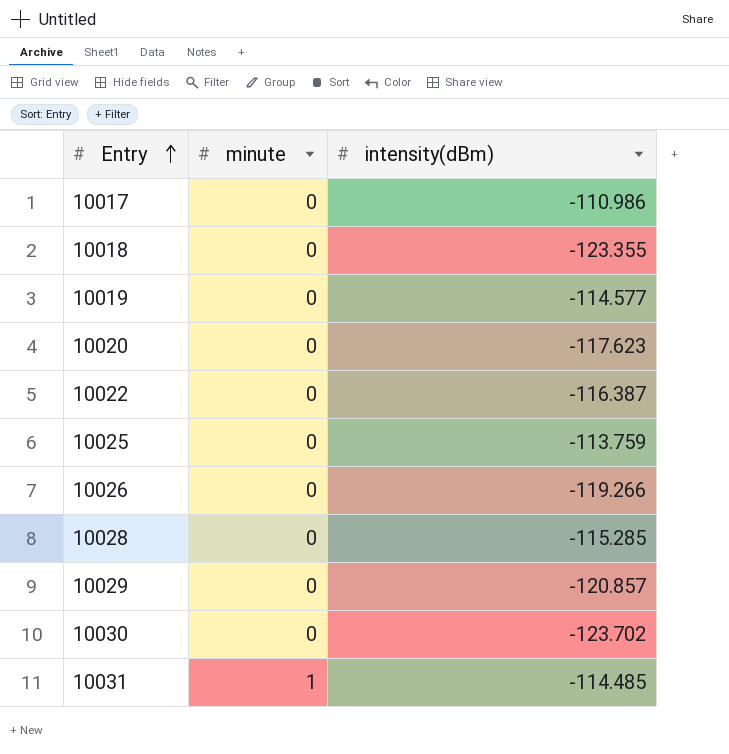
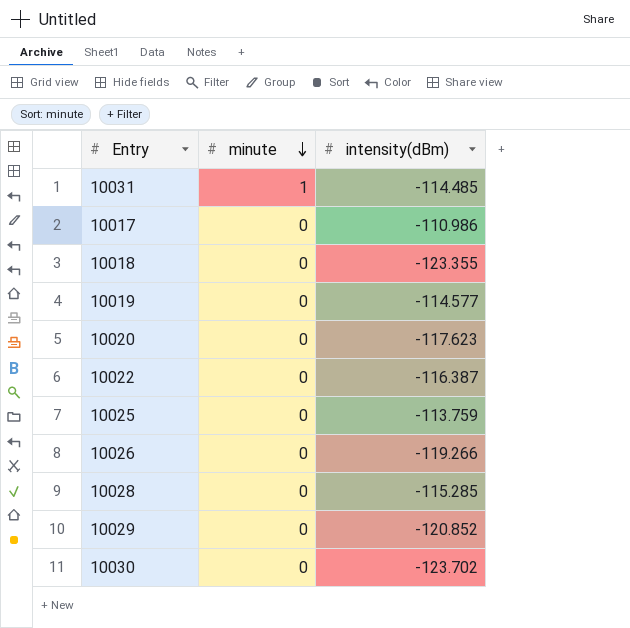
row order: Entry ascending -> minute descending
10029 | intensity(dBm): -120.857 -> -120.852

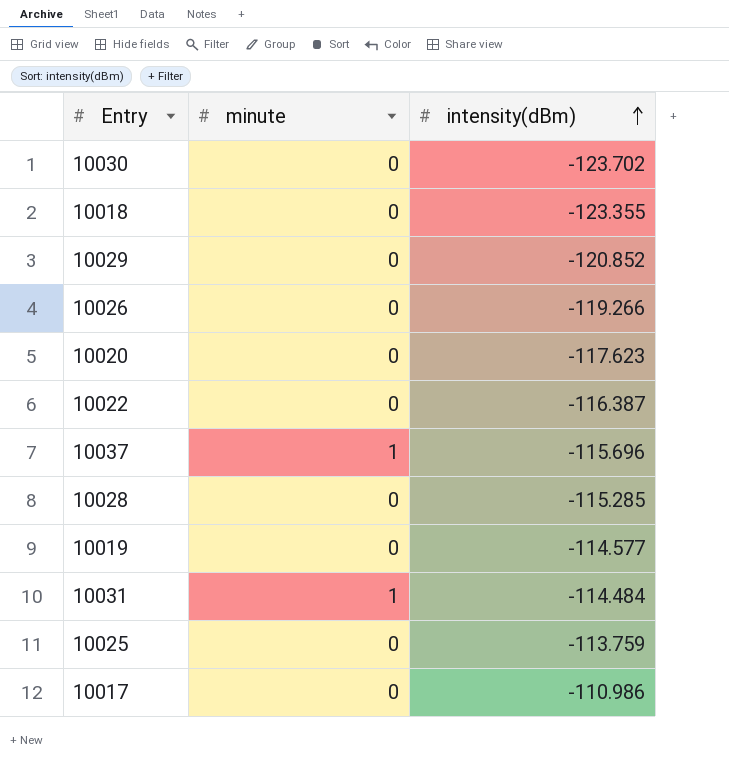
row order: minute descending -> intensity(dBm) ascending
row 10037: none -> 1 | -115.696
10031 | intensity(dBm): -114.485 -> -114.484

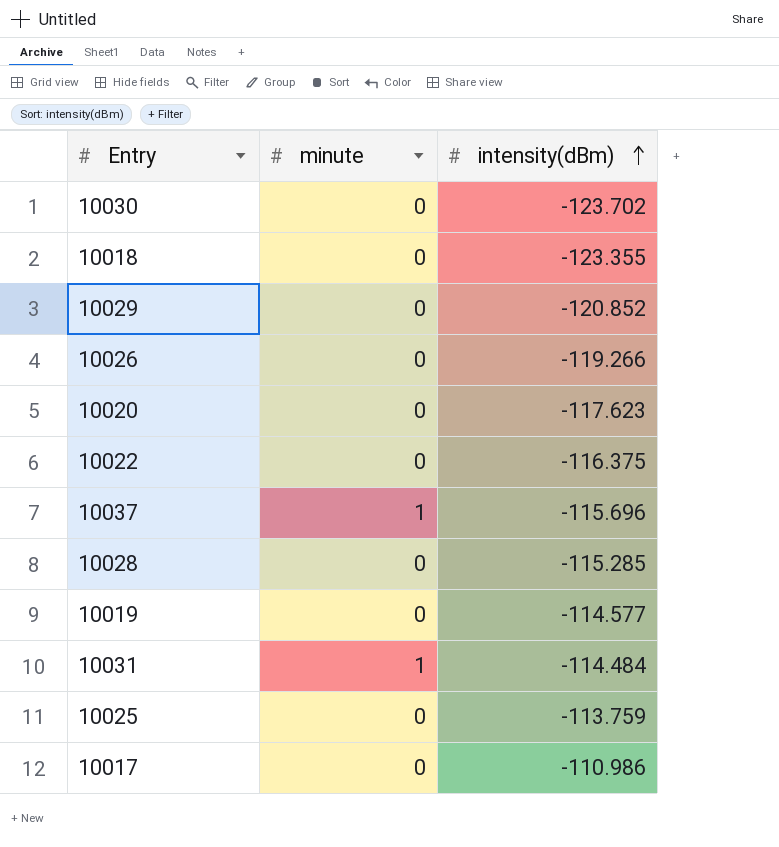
10022 | intensity(dBm): -116.387 -> -116.375

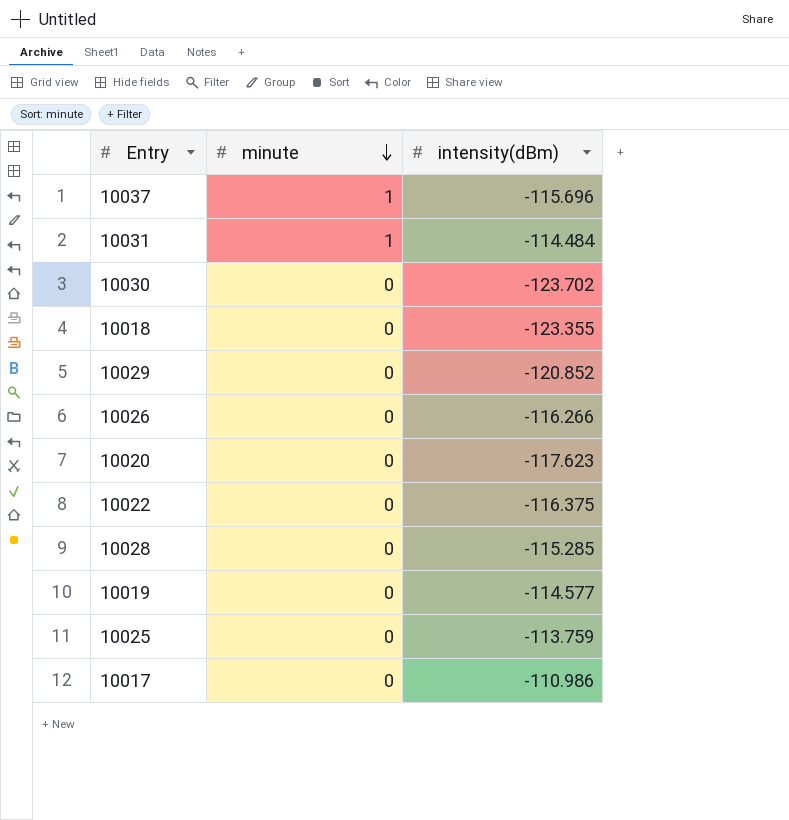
row order: intensity(dBm) ascending -> minute descending
10026 | intensity(dBm): -119.266 -> -116.266

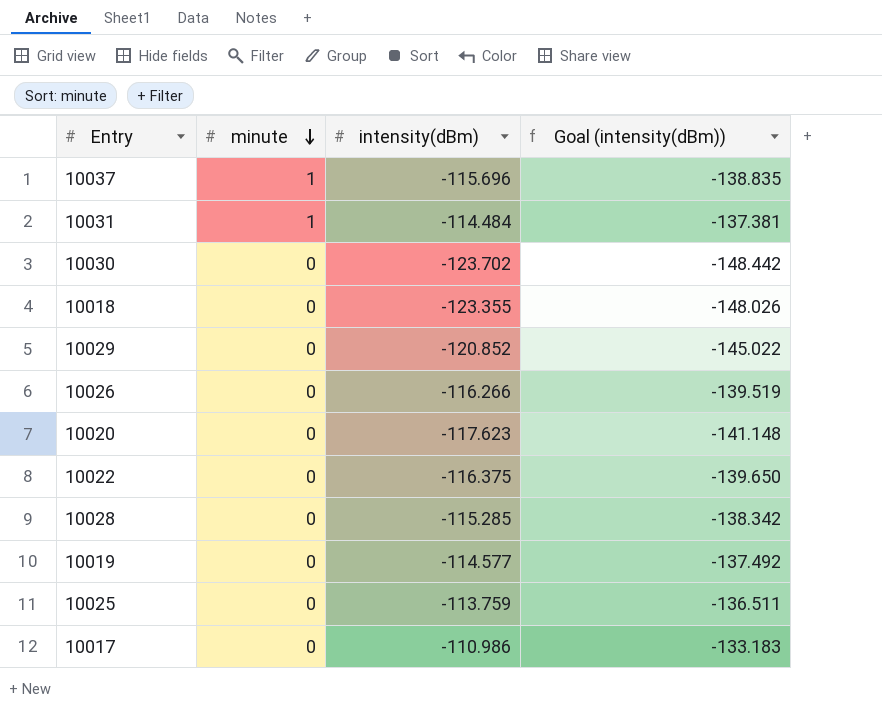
column Goal (intensity(dBm)) | formula: none -> [intensity(dBm)] * 1.2

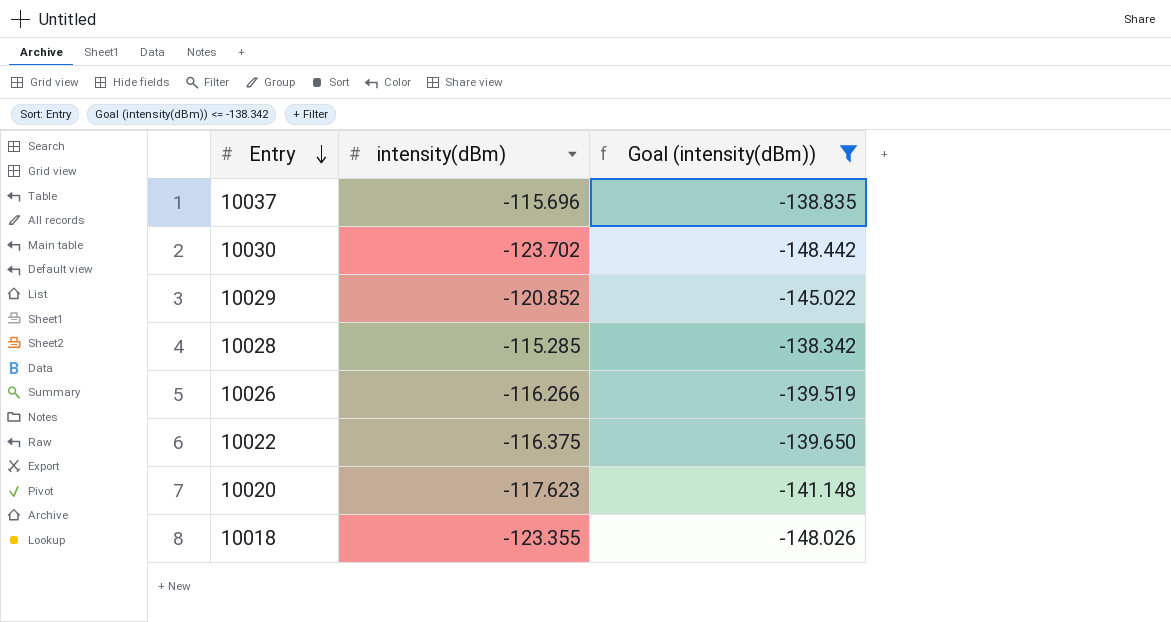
filter: none -> Goal (intensity(dBm)) <= -138.342
row order: minute descending -> Entry descending
column minute | position: 2 -> none

